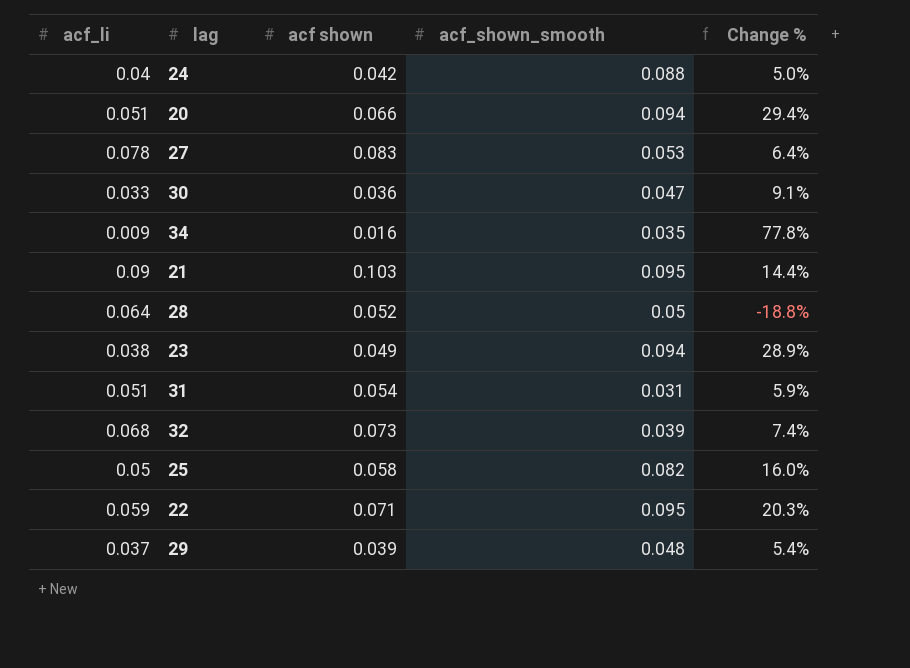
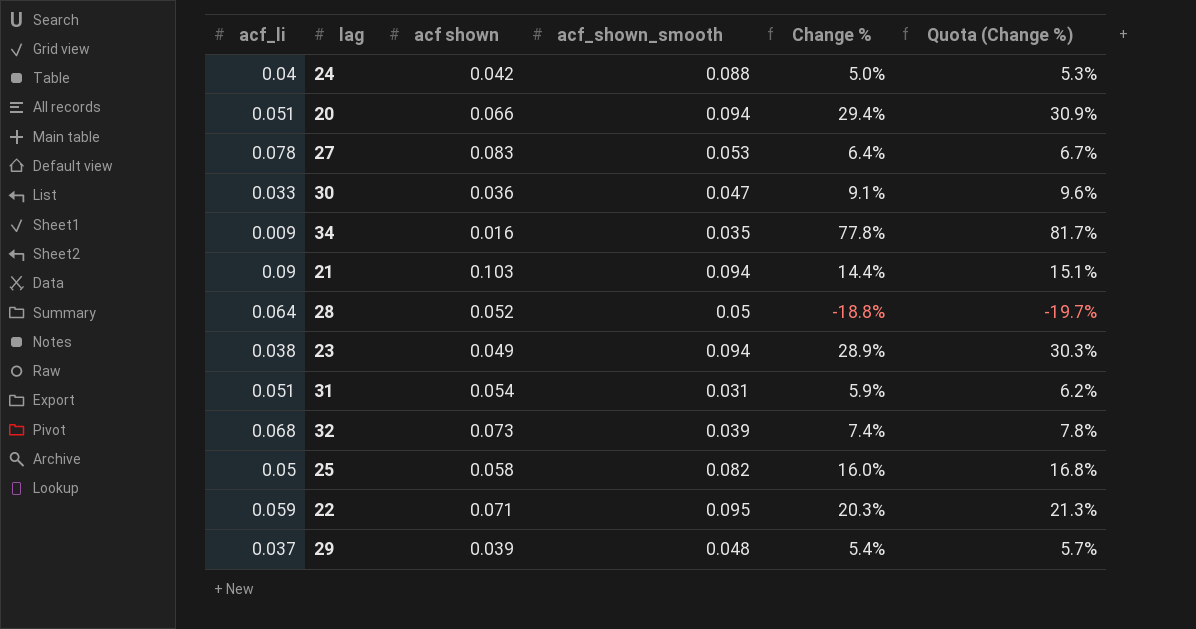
column Quota (Change %) | formula: none -> [Change %] * 1.05
21 | acf_shown_smooth: 0.095 -> 0.094

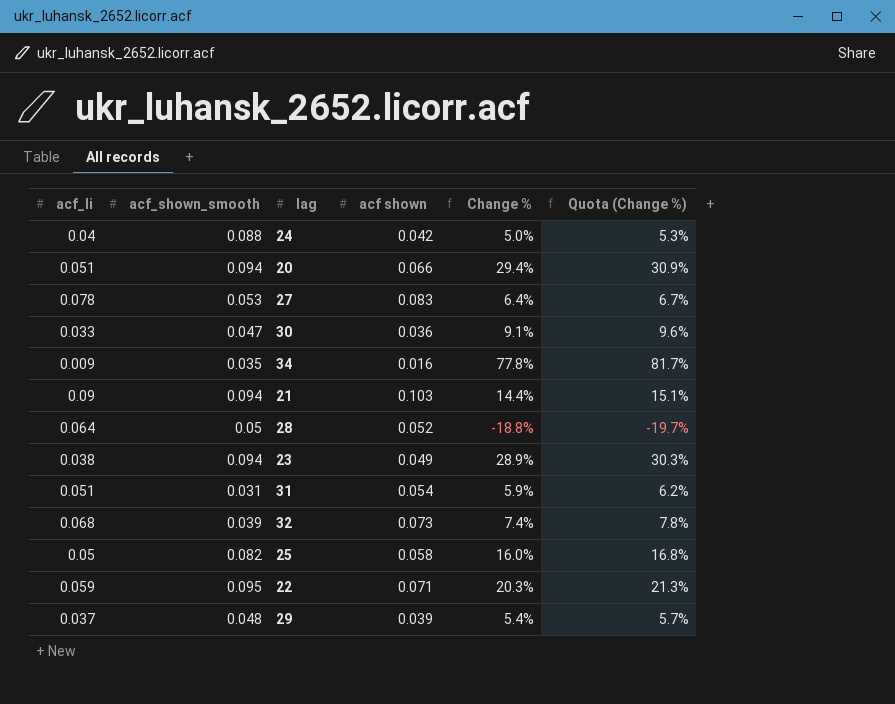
column acf_shown_smooth | position: 4 -> 2

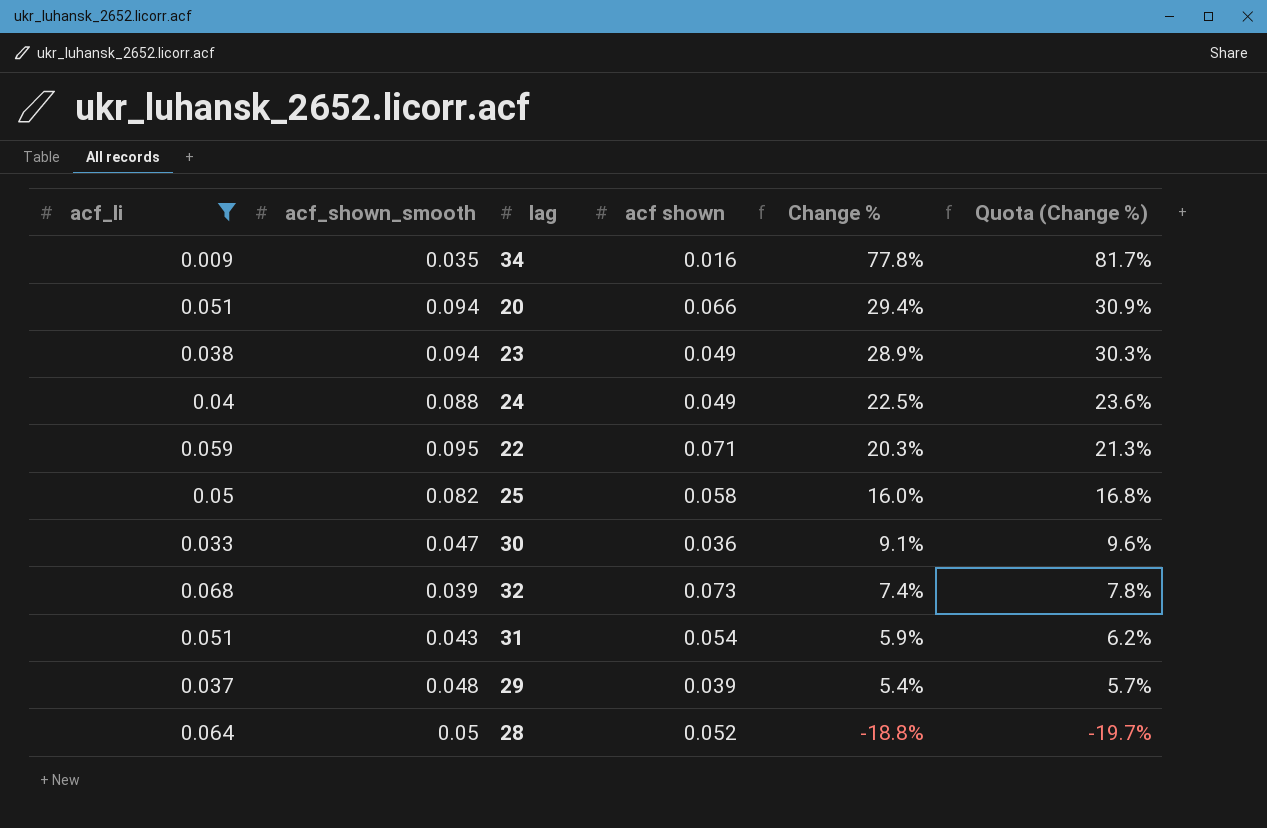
filter: none -> acf_li <= 0.068
row order: none -> Change % descending
24 | acf shown: 0.042 -> 0.049
24 | Change %: 5.0% -> 22.5%
24 | Quota (Change %): 5.3% -> 23.6%
31 | acf_shown_smooth: 0.031 -> 0.043

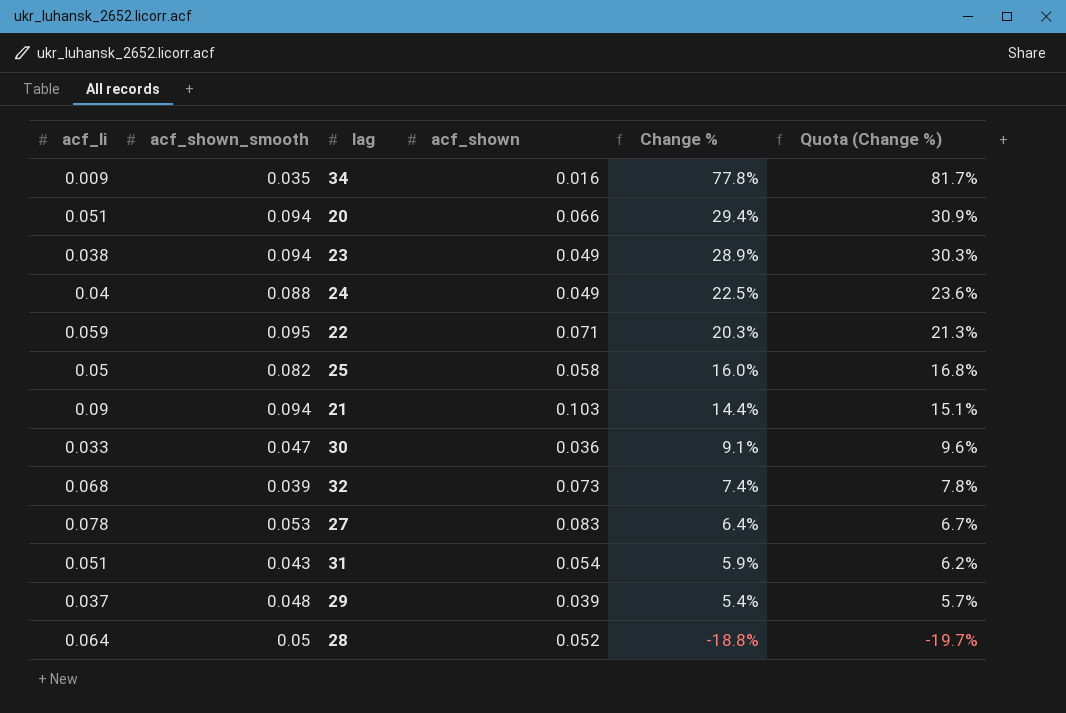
filter: acf_li <= 0.068 -> none
column name: acf shown -> acf_shown

